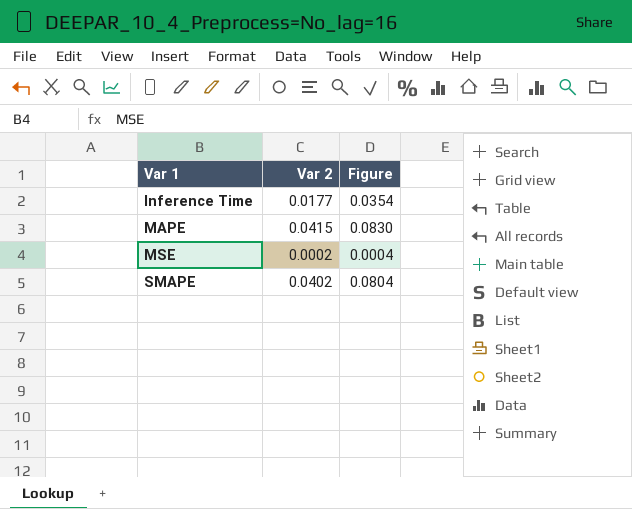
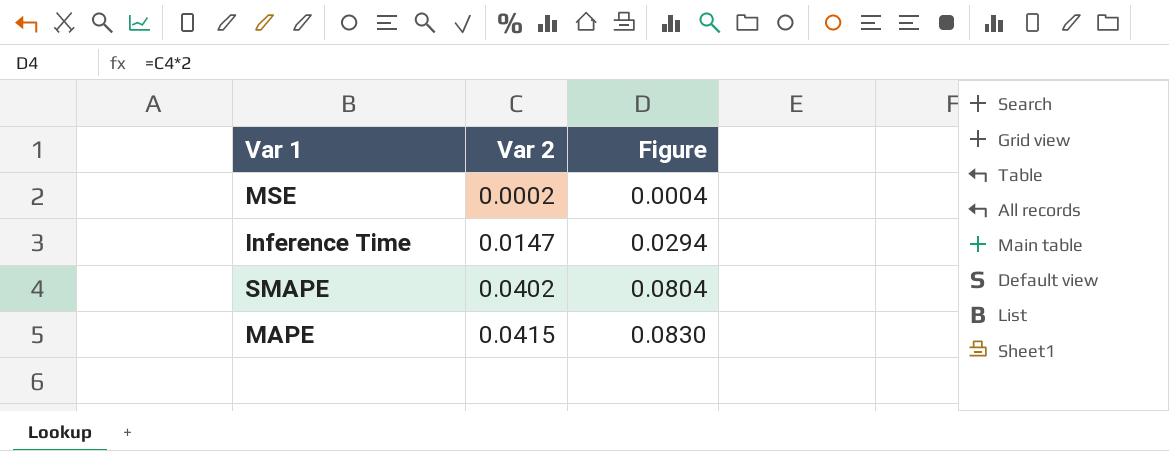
row order: Var 1 ascending -> Var 2 ascending
Inference Time | Var 2: 0.0177 -> 0.0147
Inference Time | Figure: 0.0354 -> 0.0294

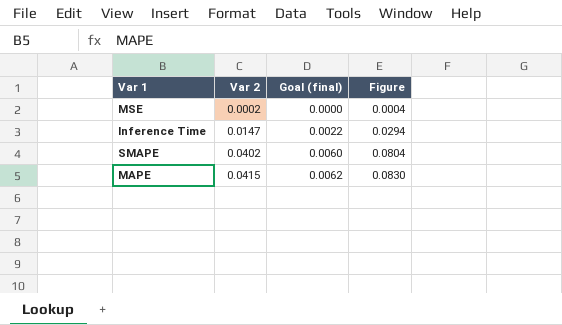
column Goal (final) | formula: none -> [Var 2] * 0.15

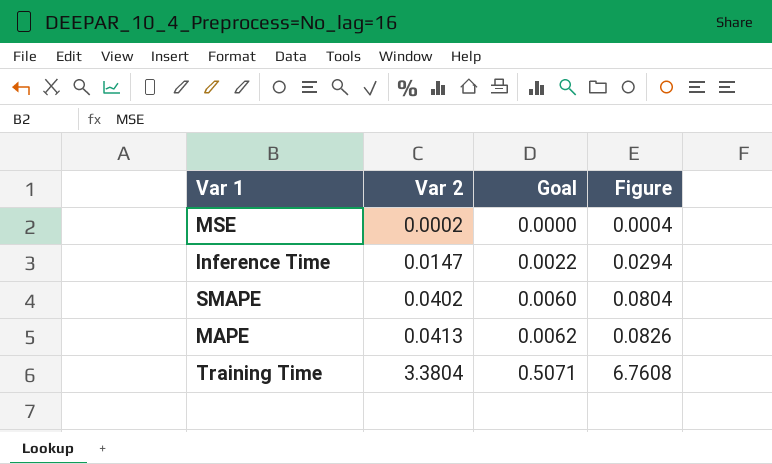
column name: Goal (final) -> Goal
MAPE | Var 2: 0.0415 -> 0.0413
MAPE | Figure: 0.0830 -> 0.0826
row Training Time: none -> 3.3804 | 0.5071 | 6.7608

